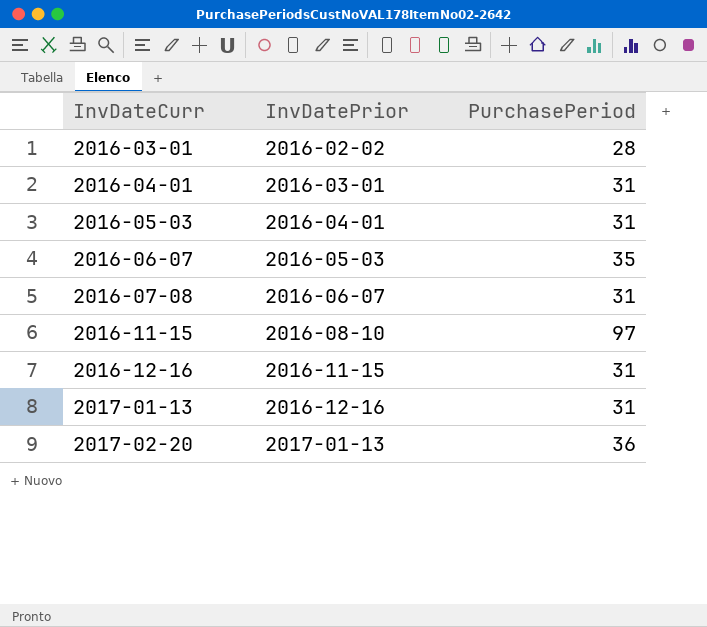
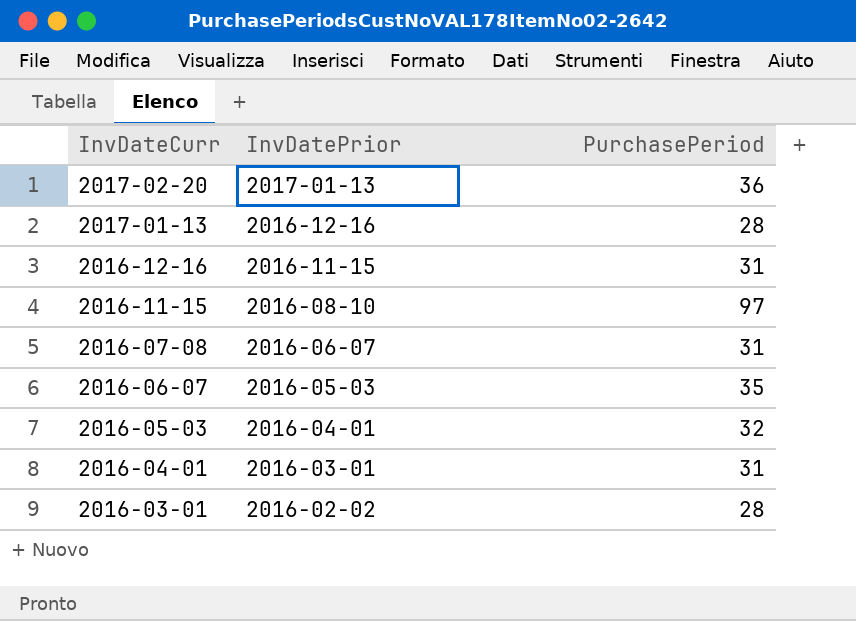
row order: InvDateCurr ascending -> InvDateCurr descending
2017-01-13 | PurchasePeriod: 31 -> 28
2016-05-03 | PurchasePeriod: 31 -> 32

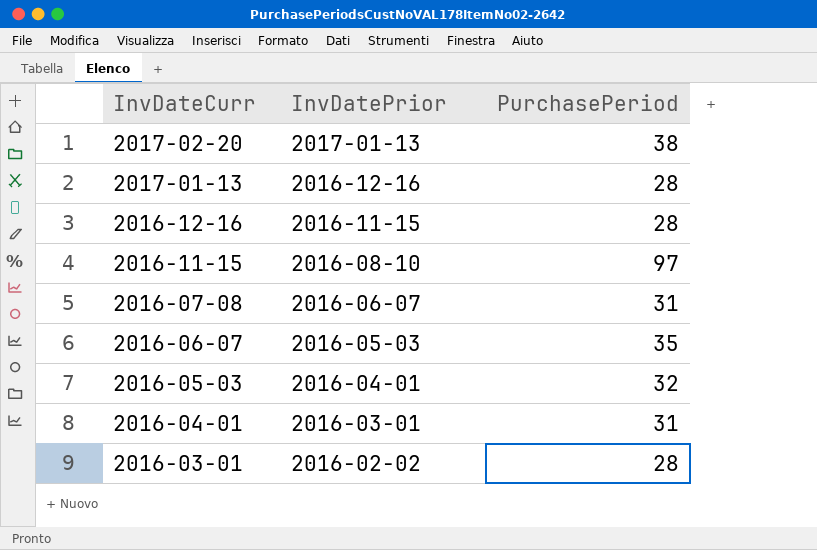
2017-02-20 | PurchasePeriod: 36 -> 38
2016-12-16 | PurchasePeriod: 31 -> 28

